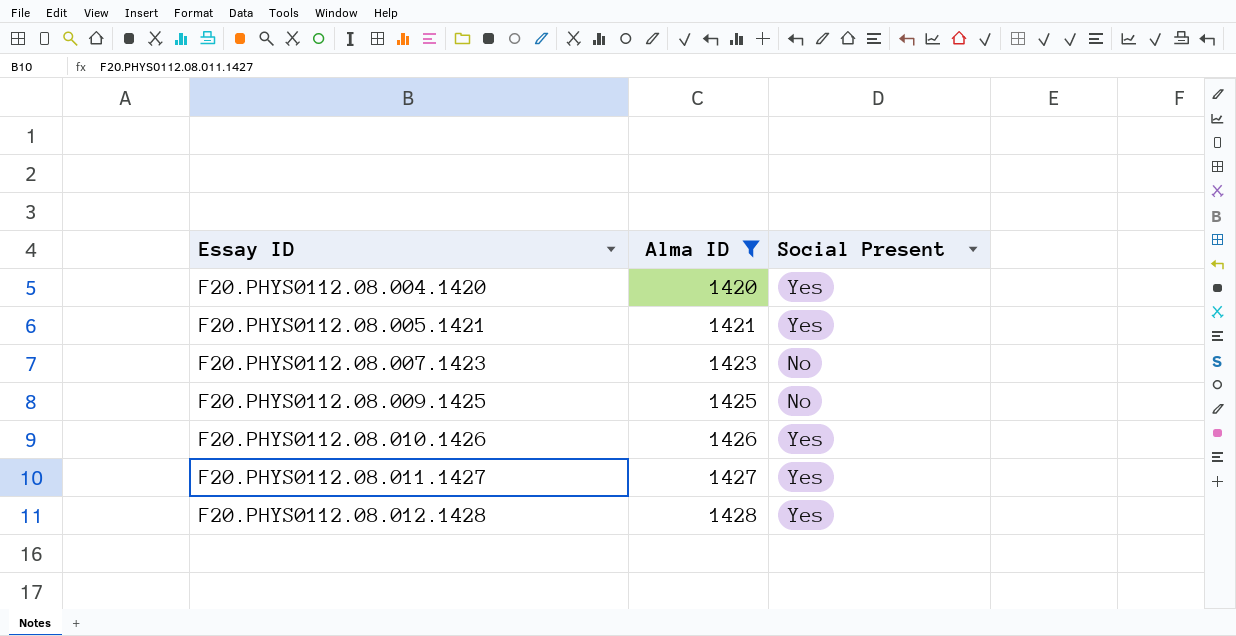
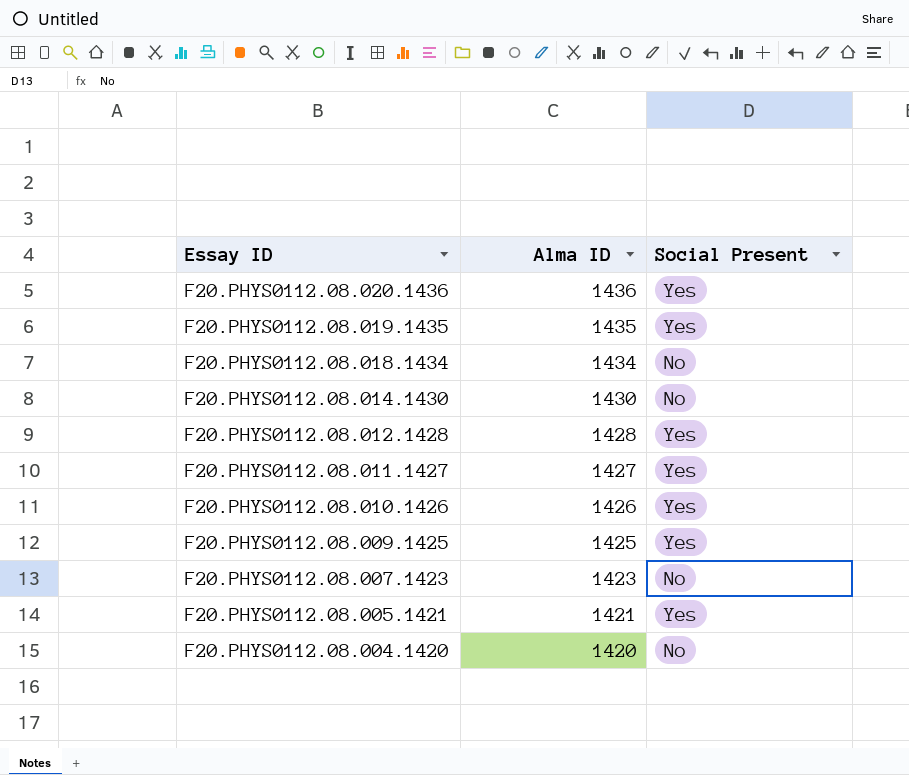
filter: Alma ID <= 1428 -> none
row order: Essay ID ascending -> Essay ID descending
F20.PHYS0112.08.009.1425 | Social Present: No -> Yes
F20.PHYS0112.08.004.1420 | Social Present: Yes -> No

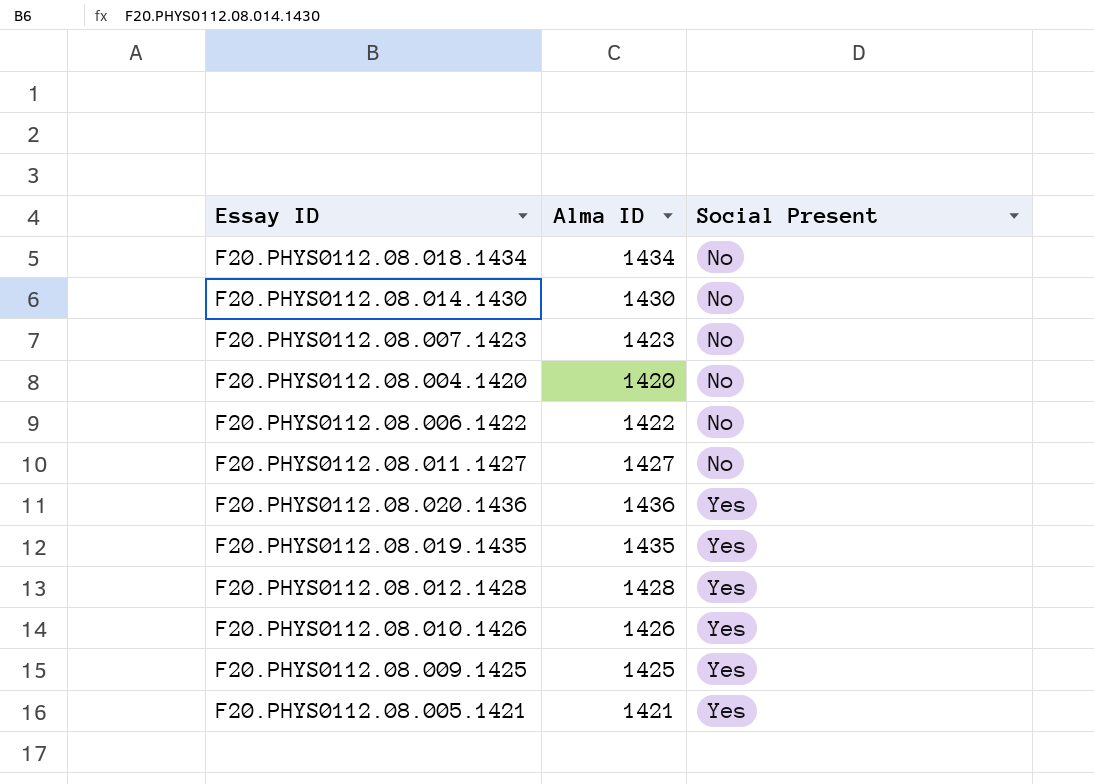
row order: Essay ID descending -> Social Present ascending
row F20.PHYS0112.08.006.1422: none -> 1422 | No
F20.PHYS0112.08.011.1427 | Social Present: Yes -> No

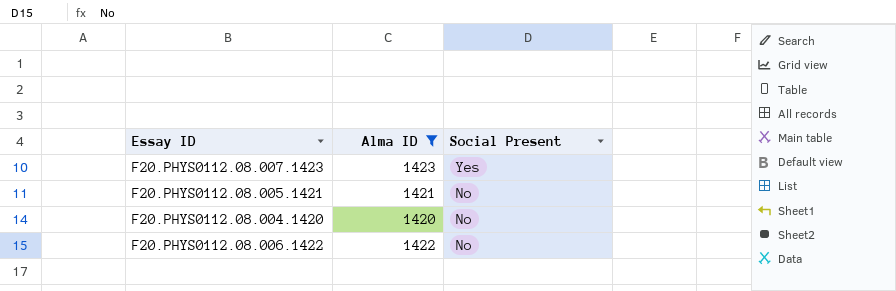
filter: none -> Alma ID <= 1423
row order: Social Present ascending -> Social Present descending
F20.PHYS0112.08.007.1423 | Social Present: No -> Yes
F20.PHYS0112.08.005.1421 | Social Present: Yes -> No

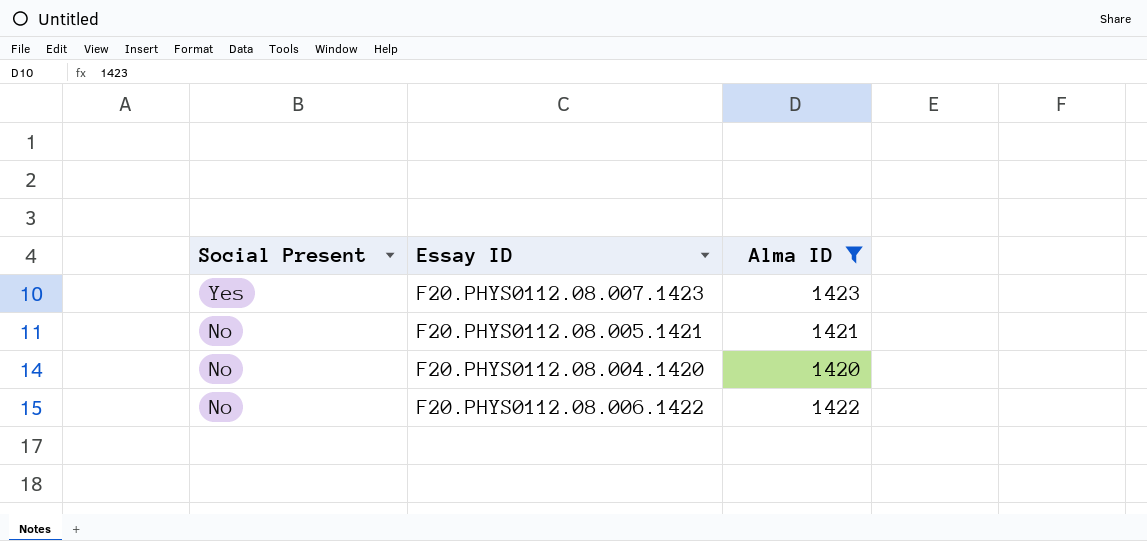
column Social Present | position: 3 -> 1

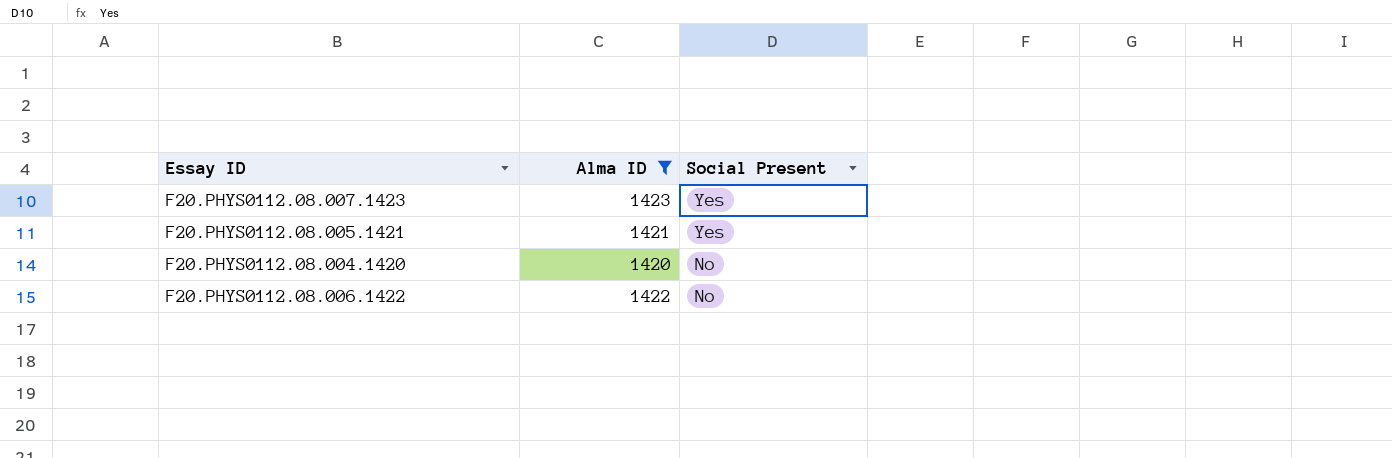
column Social Present | position: 1 -> 3
F20.PHYS0112.08.005.1421 | Social Present: No -> Yes

